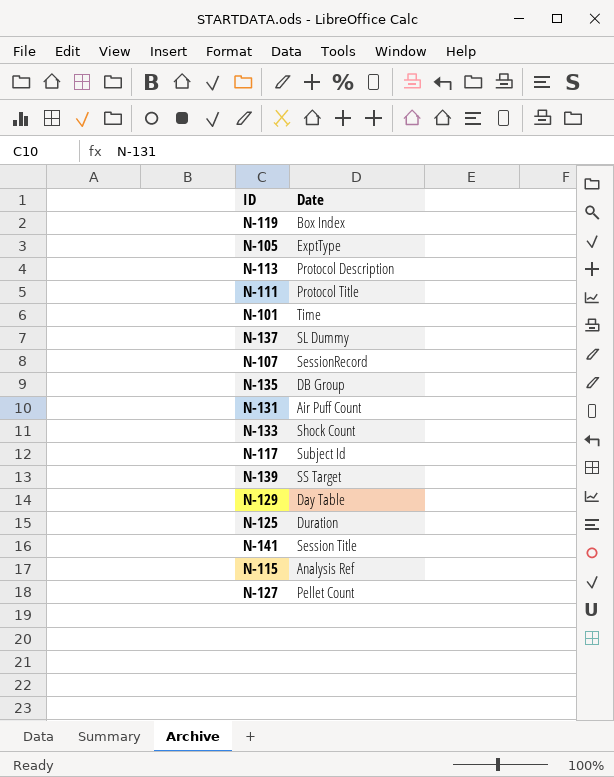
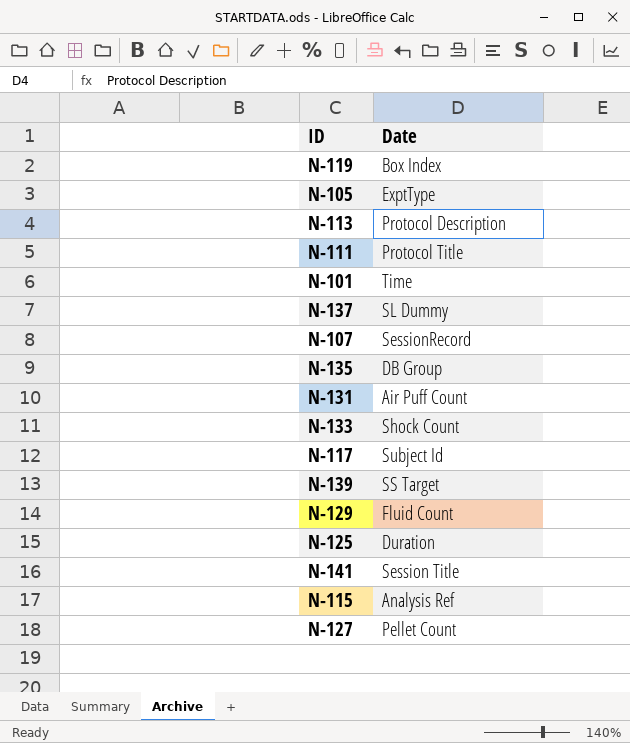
N-129 | Date: Day Table -> Fluid Count

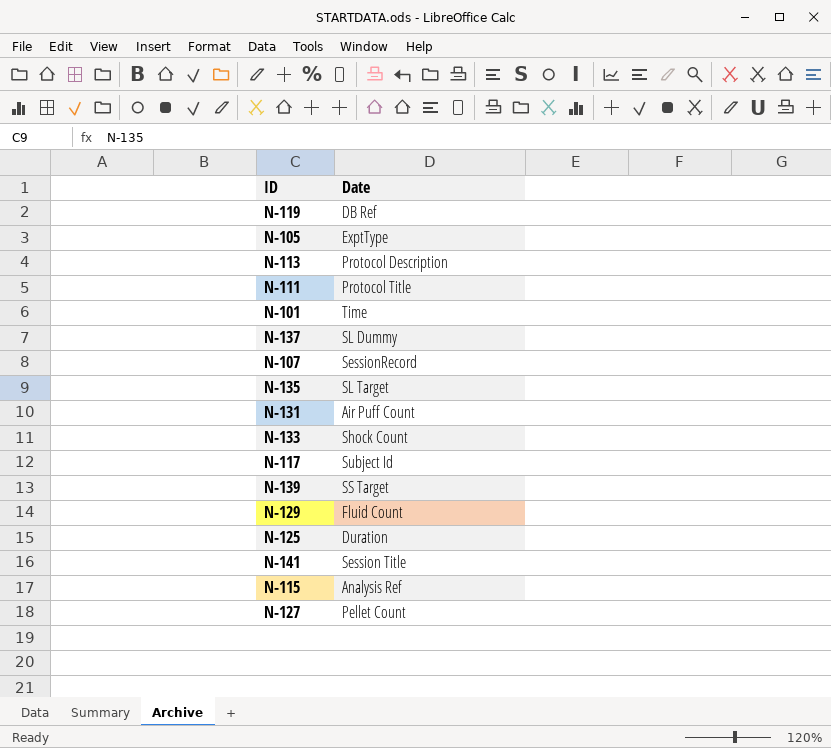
N-119 | Date: Box Index -> DB Ref
N-135 | Date: DB Group -> SL Target

